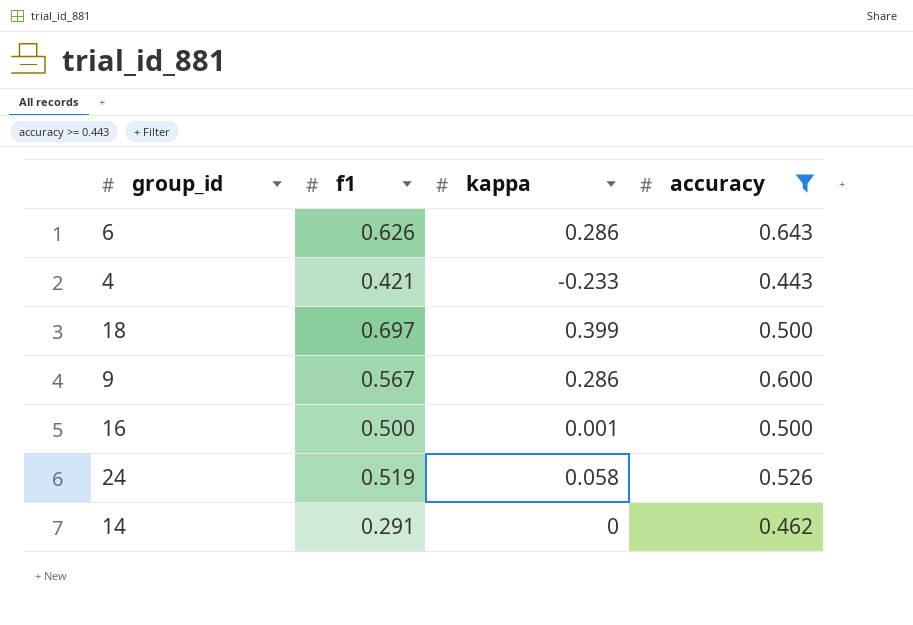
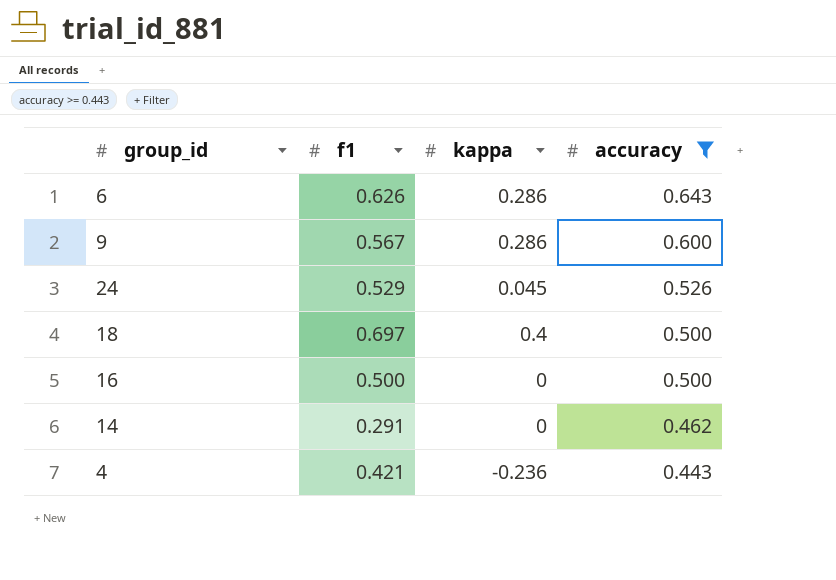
row order: none -> accuracy descending
24 | f1: 0.519 -> 0.529
24 | kappa: 0.058 -> 0.045
18 | kappa: 0.399 -> 0.4
16 | kappa: 0.001 -> 0
4 | kappa: -0.233 -> -0.236

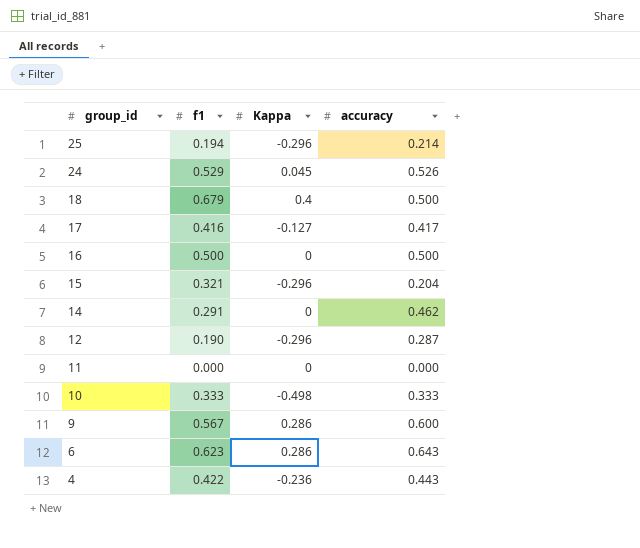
filter: accuracy >= 0.443 -> none
row order: accuracy descending -> group_id descending
column name: kappa -> Kappa
18 | f1: 0.697 -> 0.679
6 | f1: 0.626 -> 0.623
4 | f1: 0.421 -> 0.422

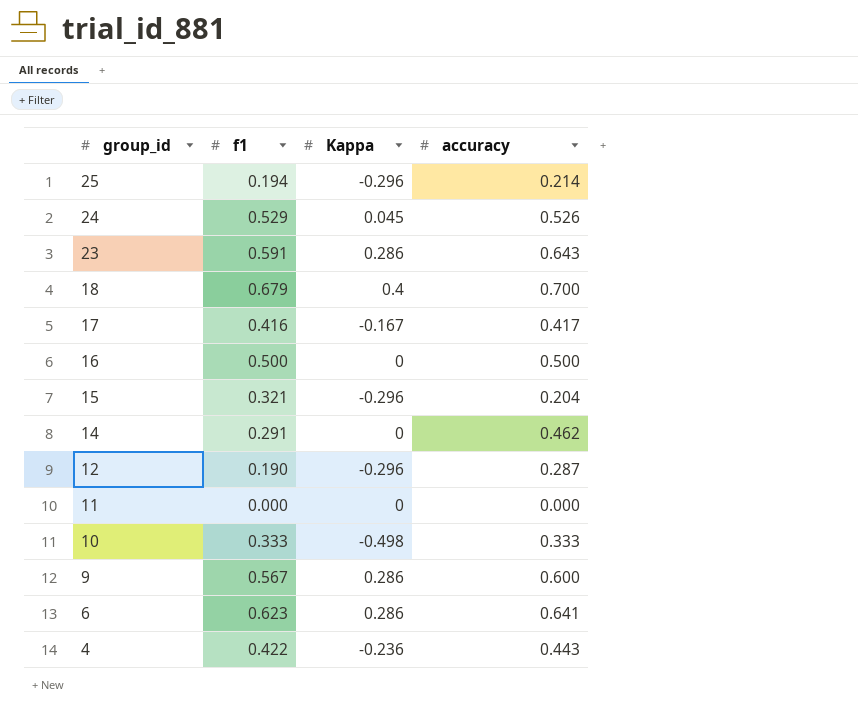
row 23: none -> 0.591 | 0.286 | 0.643
18 | accuracy: 0.500 -> 0.700
17 | Kappa: -0.127 -> -0.167
6 | accuracy: 0.643 -> 0.641

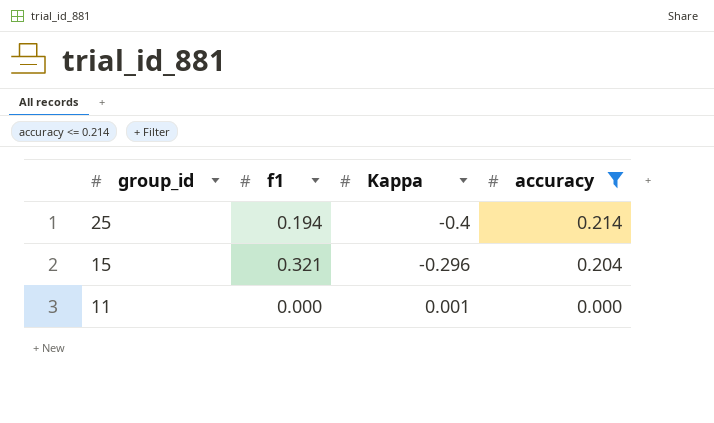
filter: none -> accuracy <= 0.214
25 | Kappa: -0.296 -> -0.4
11 | Kappa: 0 -> 0.001

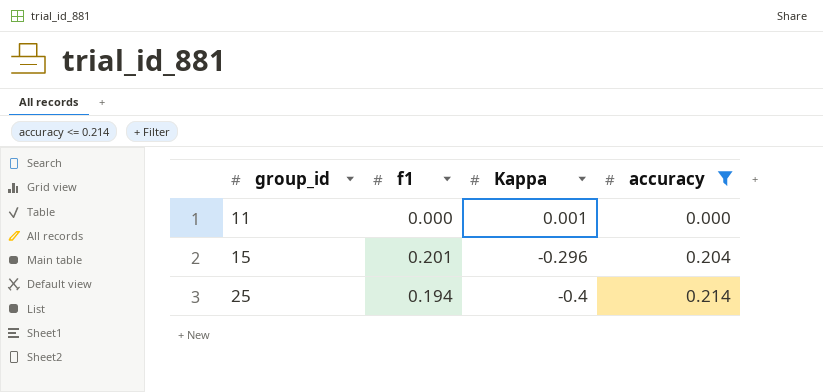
row order: group_id descending -> group_id ascending
15 | f1: 0.321 -> 0.201

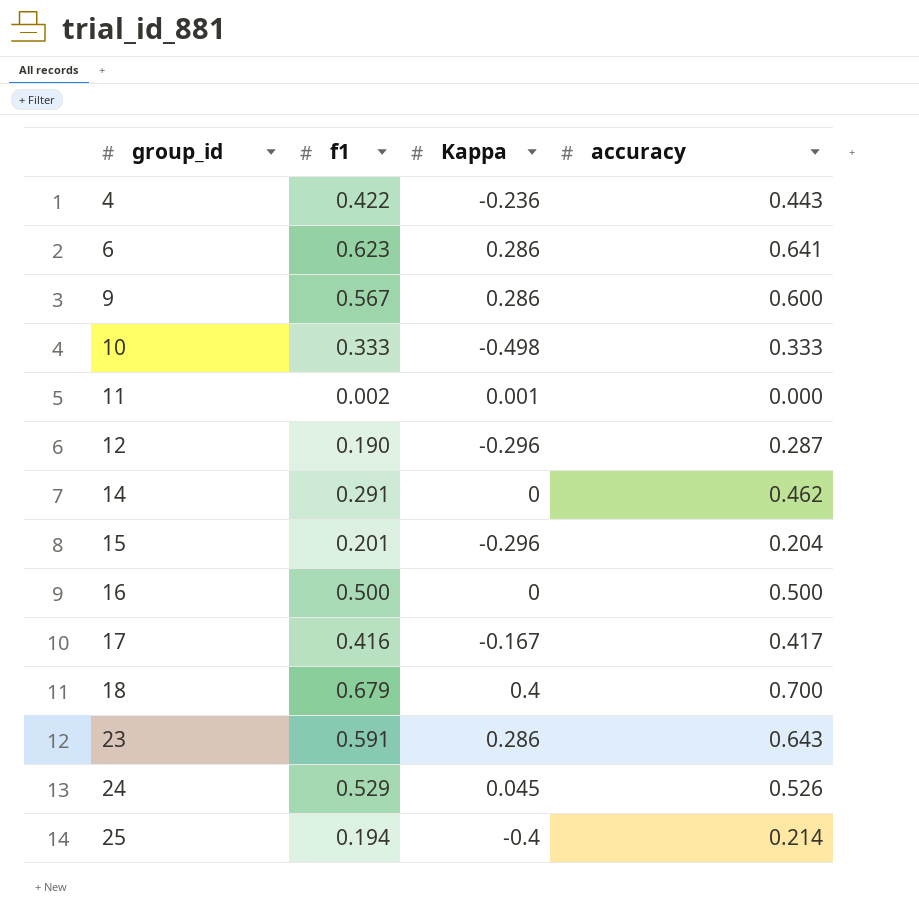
filter: accuracy <= 0.214 -> none
11 | f1: 0.000 -> 0.002

